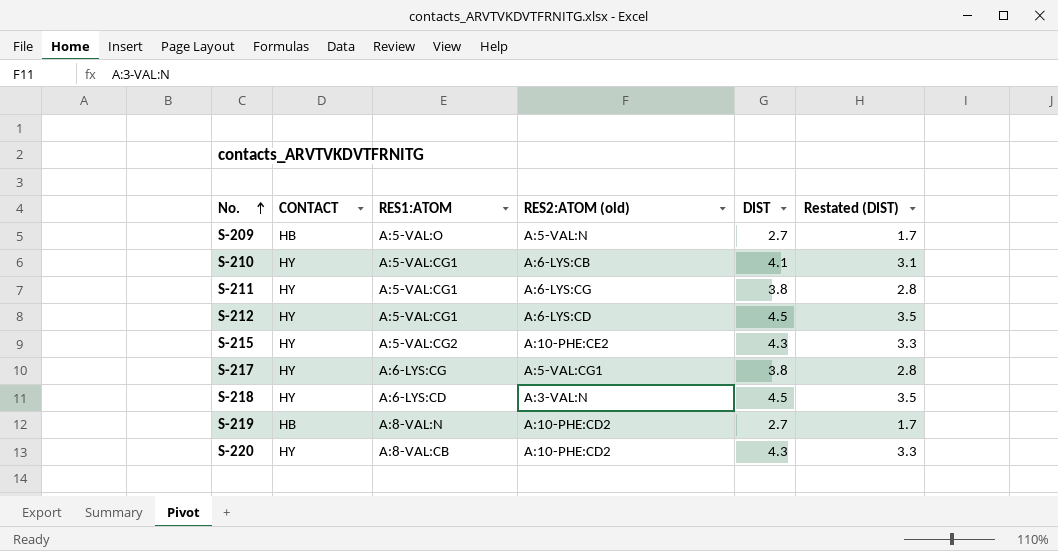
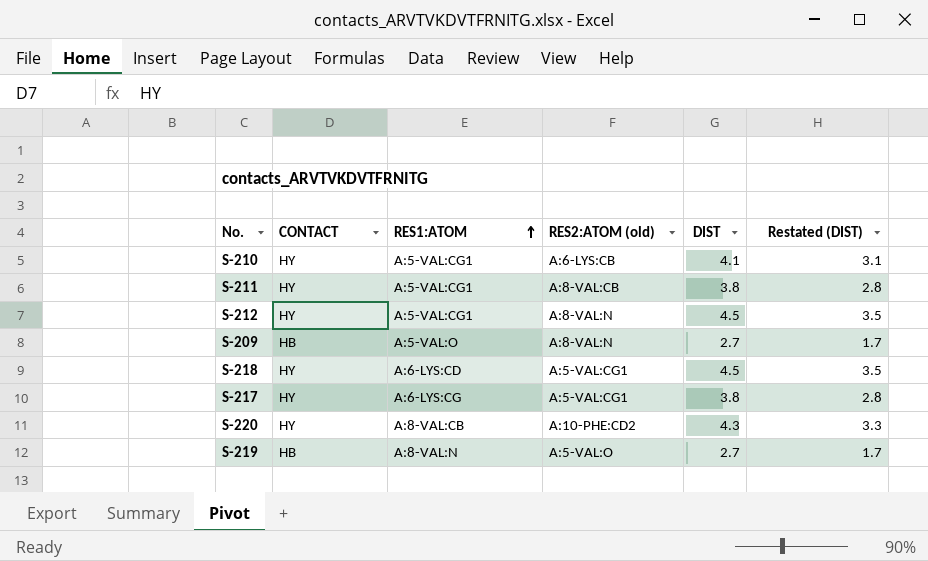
row order: No. ascending -> RES1:ATOM ascending
row S-215: HY | A:5-VAL:CG2 | A:10-PHE:CE2 | 4.3 | 3.3 -> none
S-211 | RES2:ATOM (old): A:6-LYS:CG -> A:8-VAL:CB
S-212 | RES2:ATOM (old): A:6-LYS:CD -> A:8-VAL:N
S-209 | RES2:ATOM (old): A:5-VAL:N -> A:8-VAL:N
S-218 | RES2:ATOM (old): A:3-VAL:N -> A:5-VAL:CG1
S-219 | RES2:ATOM (old): A:10-PHE:CD2 -> A:5-VAL:O

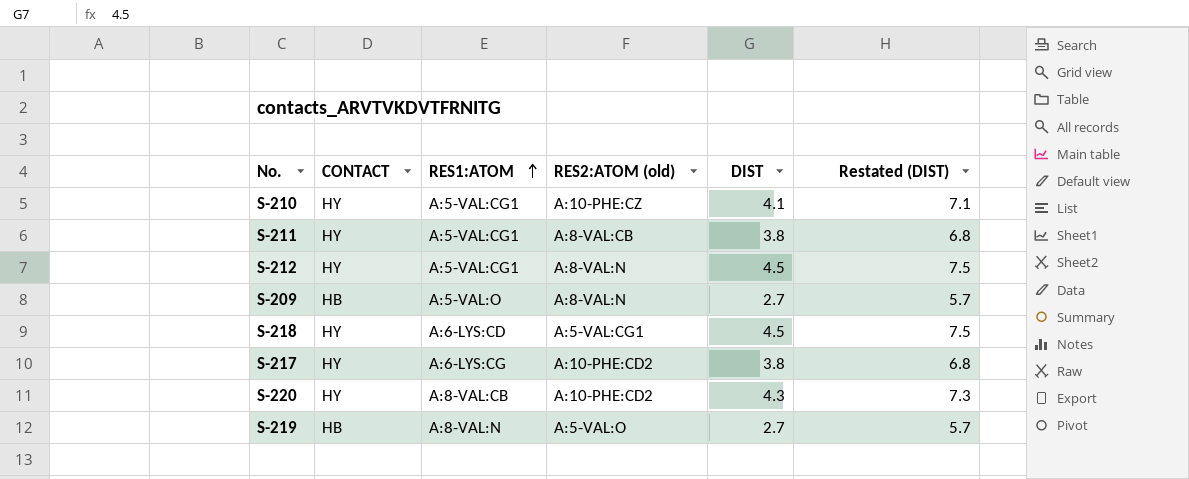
column Restated (DIST) | formula: [DIST] - 1 -> [DIST] + 3
S-210 | RES2:ATOM (old): A:6-LYS:CB -> A:10-PHE:CZ
S-217 | RES2:ATOM (old): A:5-VAL:CG1 -> A:10-PHE:CD2

